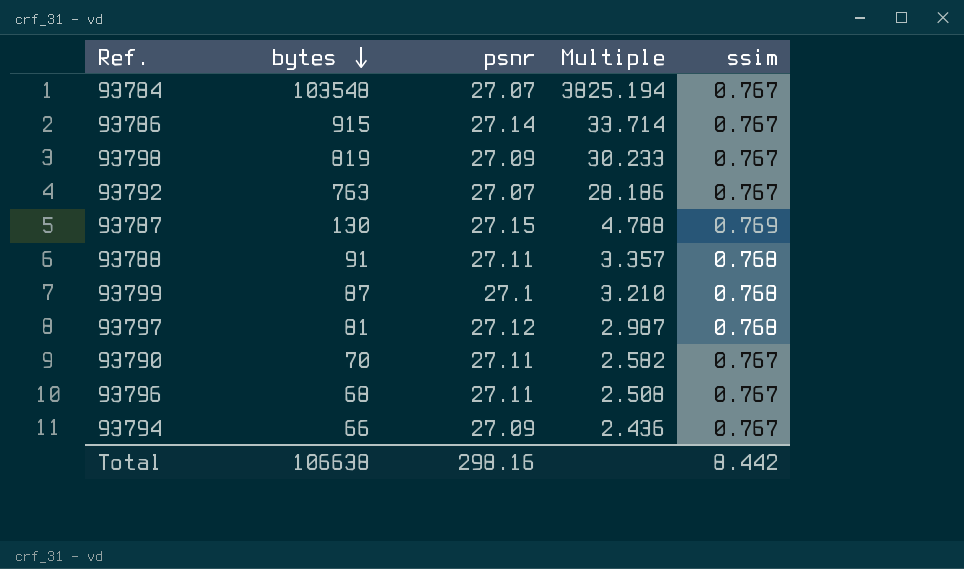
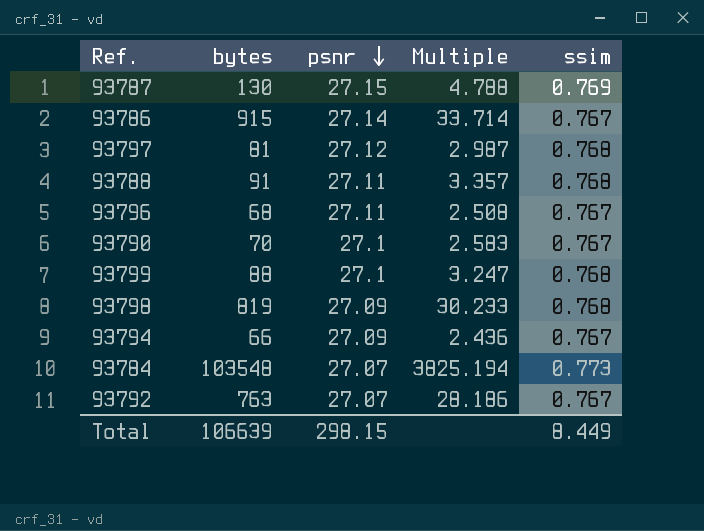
row order: bytes descending -> psnr descending
93790 | psnr: 27.11 -> 27.1
93790 | Multiple: 2.582 -> 2.583
93799 | bytes: 87 -> 88
93799 | Multiple: 3.210 -> 3.247
93798 | ssim: 0.767 -> 0.768
93784 | ssim: 0.767 -> 0.773
Total | bytes: 106638 -> 106639
Total | psnr: 298.16 -> 298.15
Total | ssim: 8.442 -> 8.449

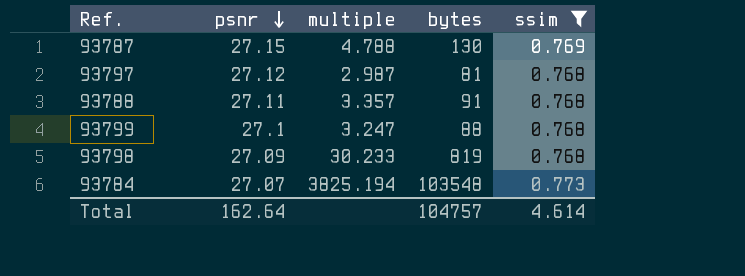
filter: none -> ssim != 0.767
column name: Multiple -> multiple
column bytes | position: 2 -> 4
Total | psnr: 298.15 -> 162.64
Total | bytes: 106639 -> 104757
Total | ssim: 8.449 -> 4.614

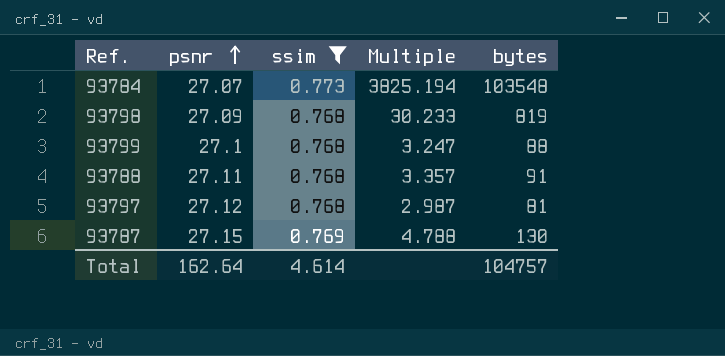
row order: psnr descending -> psnr ascending
column ssim | position: 5 -> 3
column name: multiple -> Multiple

